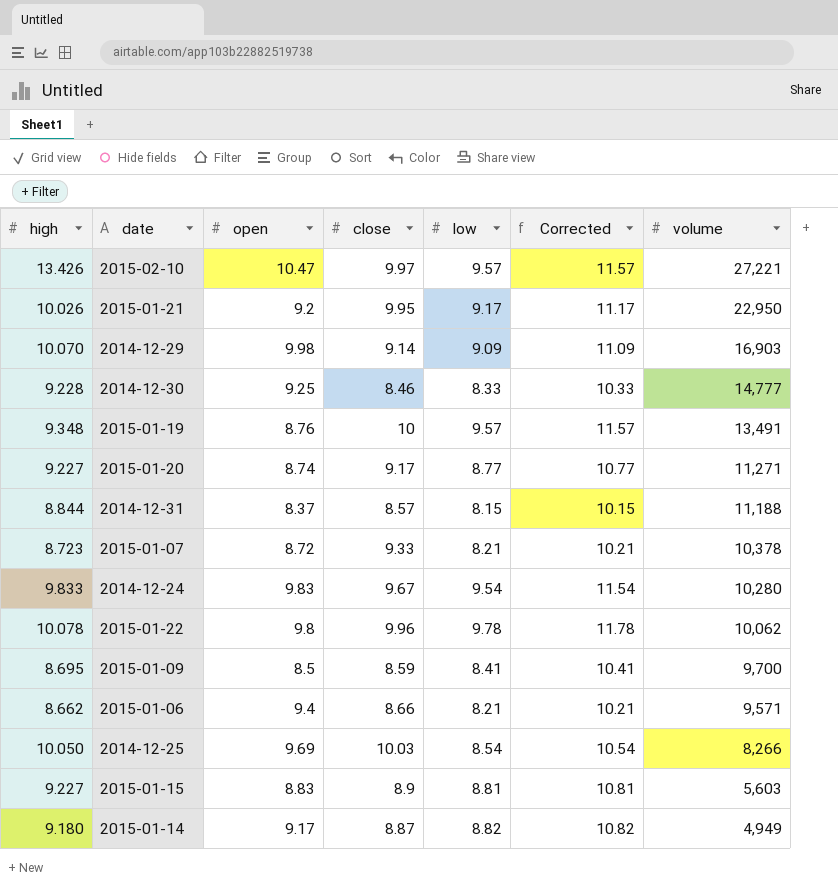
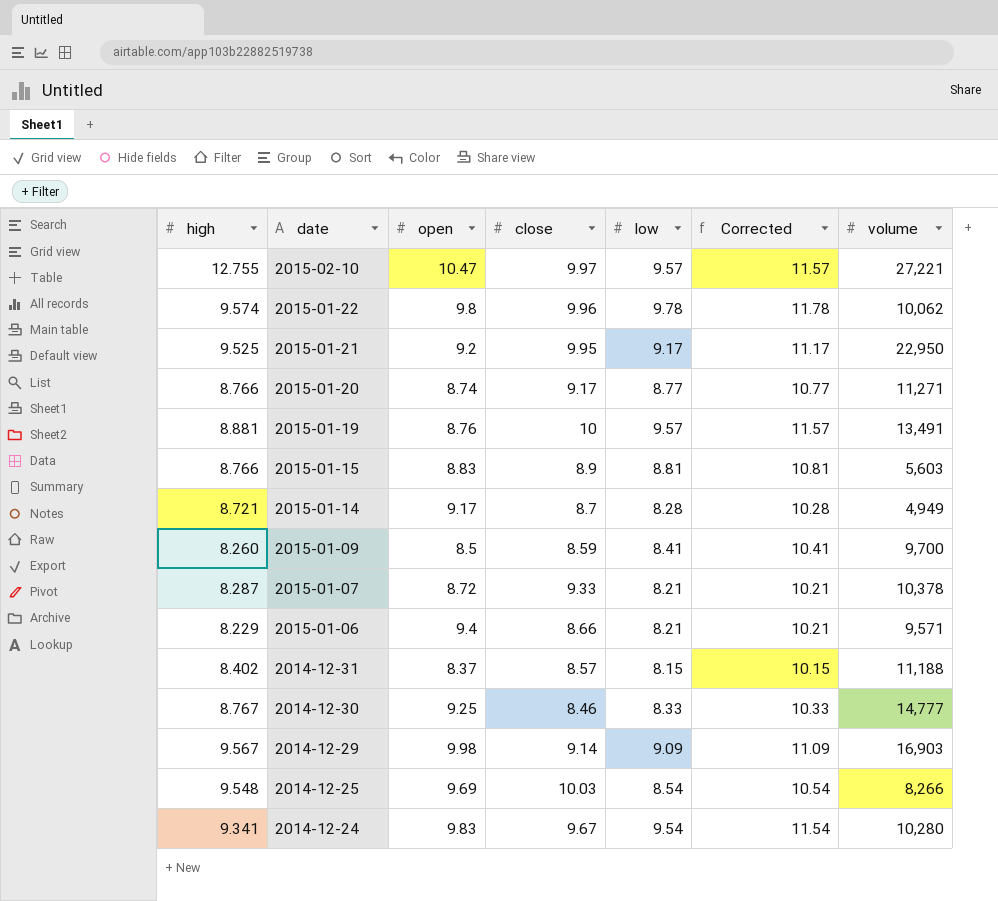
row order: volume descending -> date descending
2015-02-10 | high: 13.426 -> 12.755
2015-01-22 | high: 10.078 -> 9.574
2015-01-21 | high: 10.026 -> 9.525
2015-01-20 | high: 9.227 -> 8.766
2015-01-19 | high: 9.348 -> 8.881
2015-01-15 | high: 9.227 -> 8.766
2015-01-14 | high: 9.180 -> 8.721
2015-01-14 | close: 8.87 -> 8.7
2015-01-14 | low: 8.82 -> 8.28
2015-01-14 | Corrected: 10.82 -> 10.28
2015-01-09 | high: 8.695 -> 8.260
2015-01-07 | high: 8.723 -> 8.287
2015-01-06 | high: 8.662 -> 8.229
2014-12-31 | high: 8.844 -> 8.402
2014-12-30 | high: 9.228 -> 8.767
2014-12-29 | high: 10.070 -> 9.567
2014-12-25 | high: 10.050 -> 9.548
2014-12-24 | high: 9.833 -> 9.341

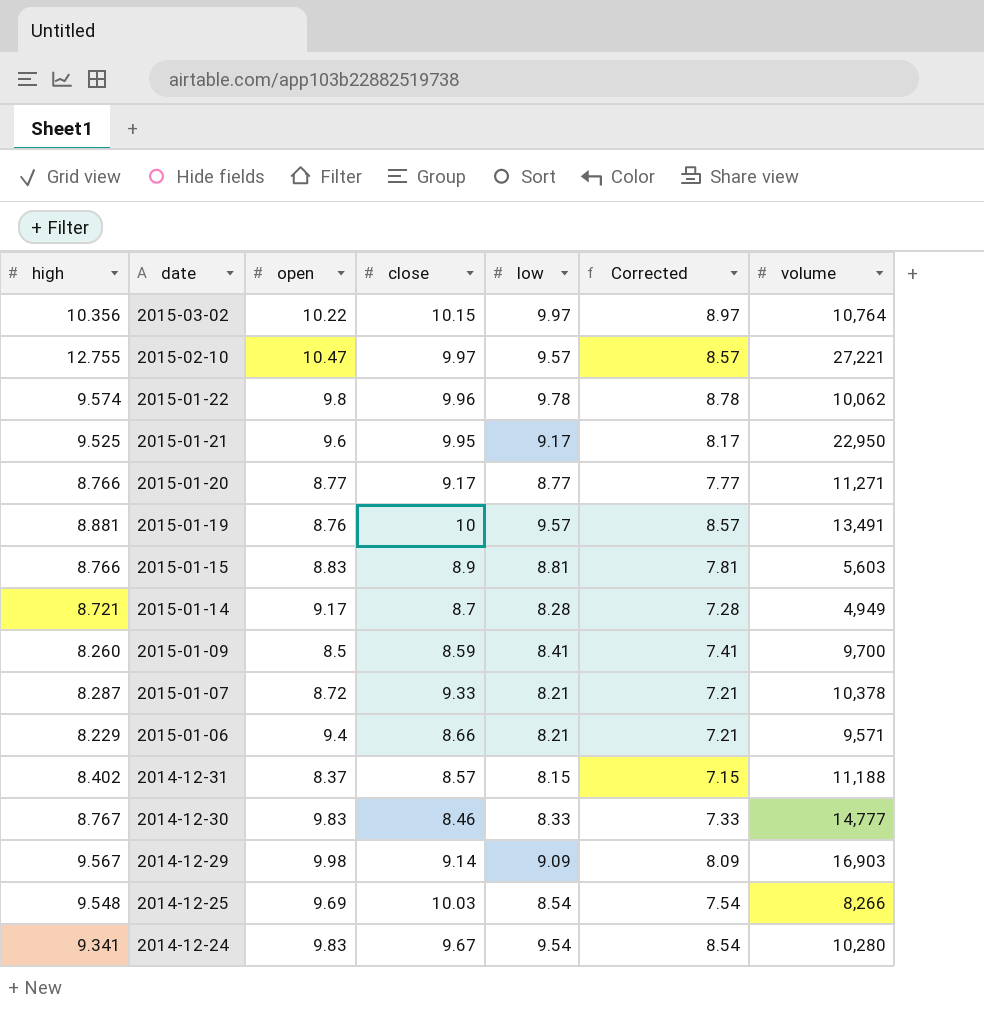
column Corrected | formula: [low] + 2 -> [low] - 1
row 2015-03-02: none -> 10.356 | 10.22 | 10.15 | 9.97 | 8.97 | 10,764
2015-01-21 | open: 9.2 -> 9.6
2015-01-20 | open: 8.74 -> 8.77
2014-12-30 | open: 9.25 -> 9.83

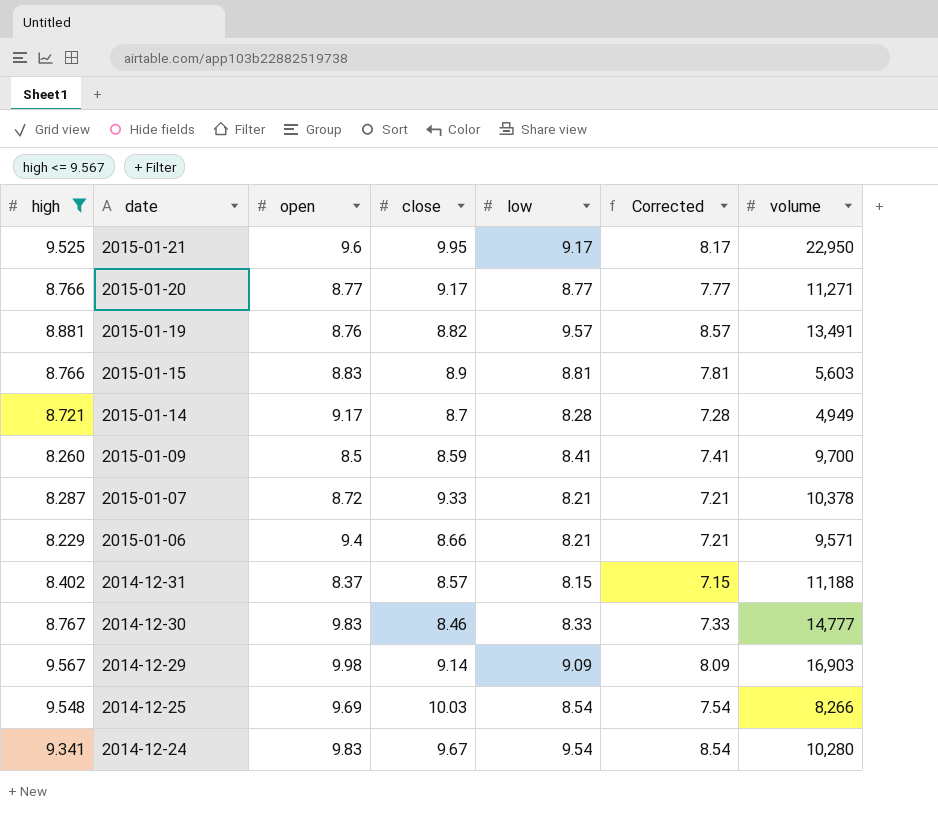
filter: none -> high <= 9.567
2015-01-19 | close: 10 -> 8.82

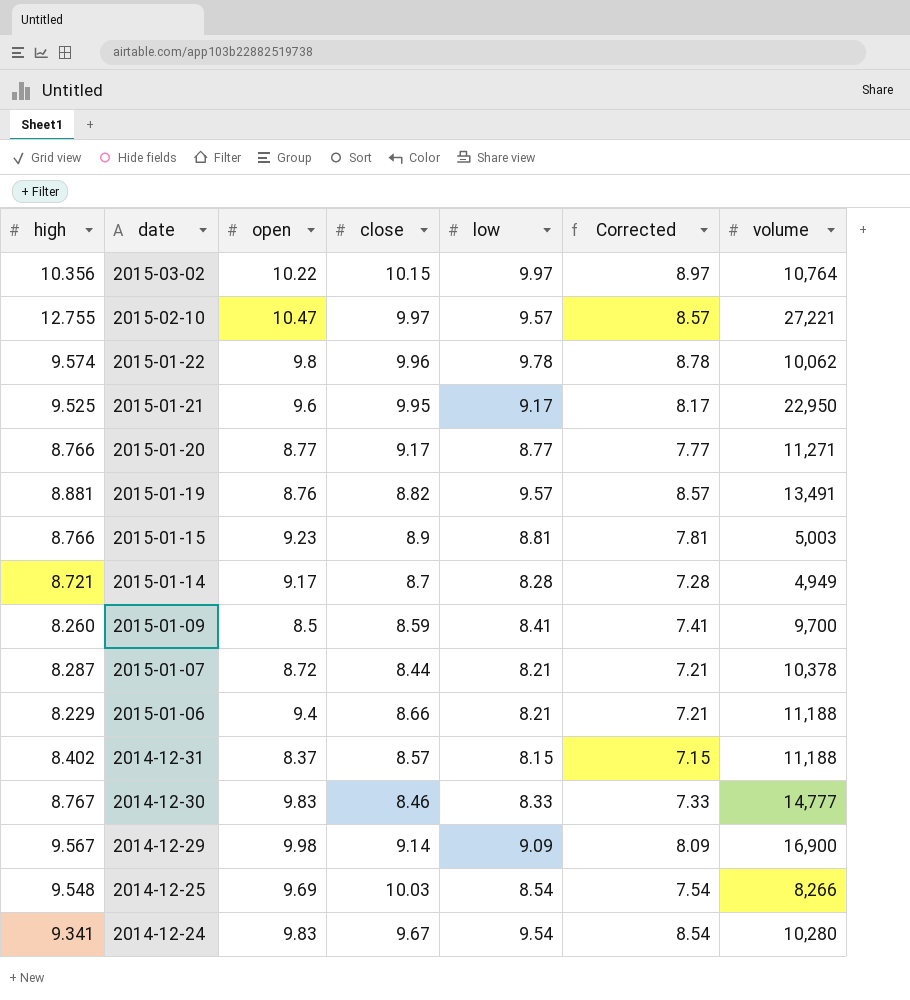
filter: high <= 9.567 -> none
2015-01-15 | open: 8.83 -> 9.23
2015-01-15 | volume: 5,603 -> 5,003
2015-01-07 | close: 9.33 -> 8.44
2015-01-06 | volume: 9,571 -> 11,188
2014-12-29 | volume: 16,903 -> 16,900

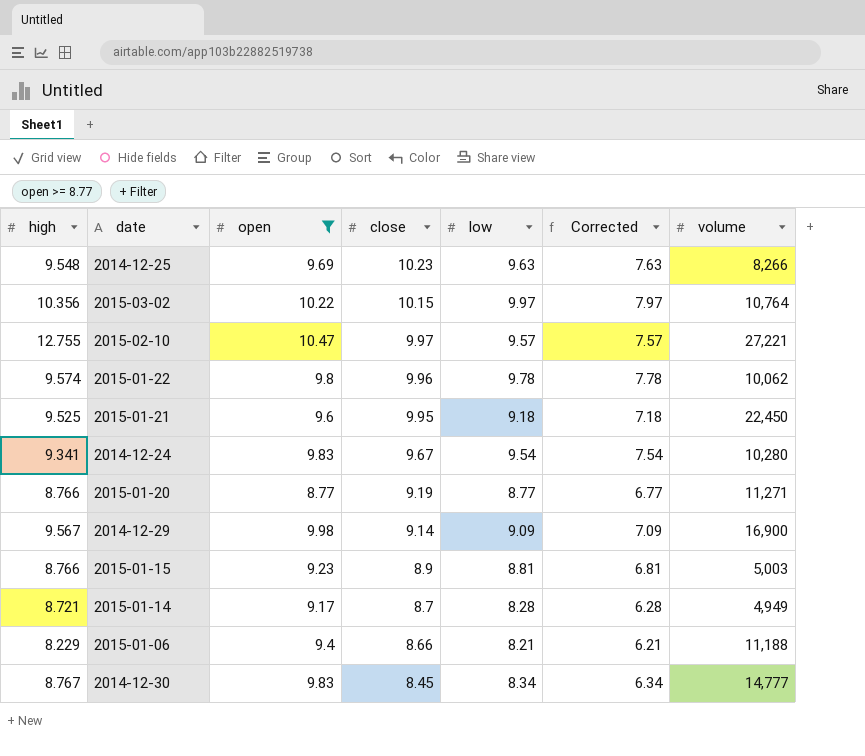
filter: none -> open >= 8.77
row order: date descending -> close descending
column Corrected | formula: [low] - 1 -> [low] - 2
2014-12-25 | close: 10.03 -> 10.23
2014-12-25 | low: 8.54 -> 9.63
2015-01-21 | low: 9.17 -> 9.18
2015-01-21 | volume: 22,950 -> 22,450
2015-01-20 | close: 9.17 -> 9.19
2014-12-30 | close: 8.46 -> 8.45
2014-12-30 | low: 8.33 -> 8.34

